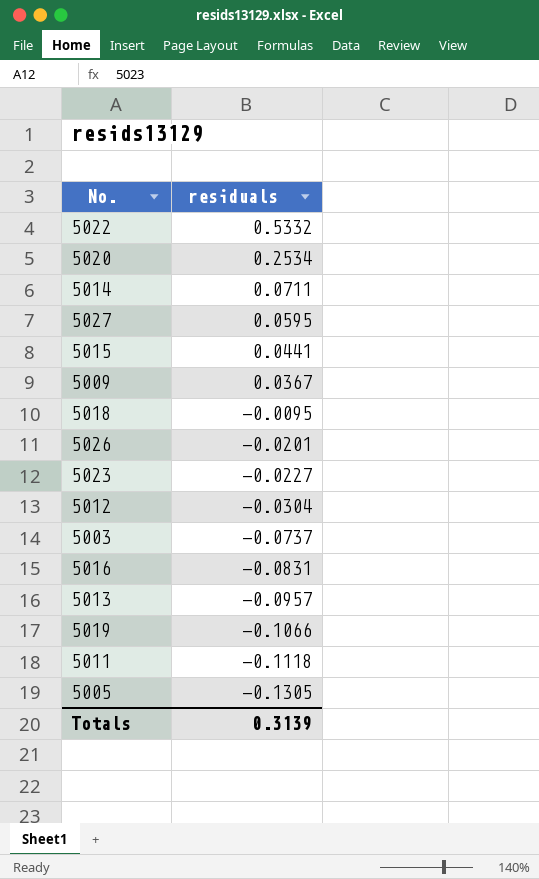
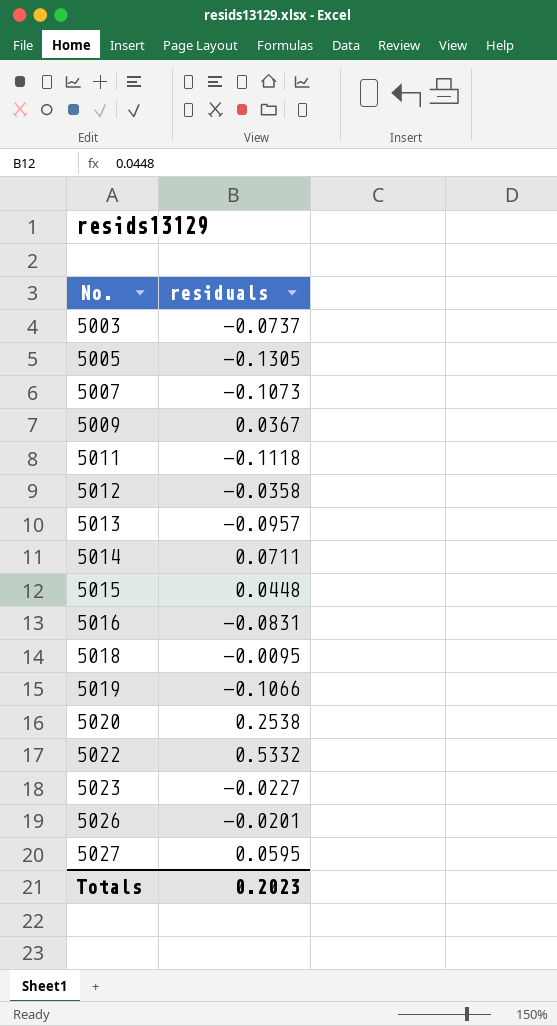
row order: residuals descending -> No. ascending
row 5007: none -> -0.1073
5012 | residuals: -0.0304 -> -0.0358
5015 | residuals: 0.0441 -> 0.0448
5020 | residuals: 0.2534 -> 0.2538
Totals | residuals: 0.3139 -> 0.2023

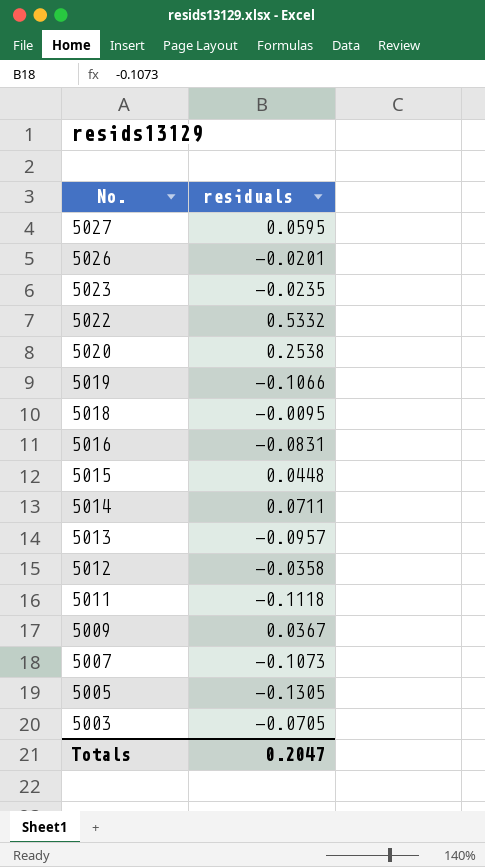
row order: No. ascending -> No. descending
5023 | residuals: -0.0227 -> -0.0235
5003 | residuals: -0.0737 -> -0.0705
Totals | residuals: 0.2023 -> 0.2047

